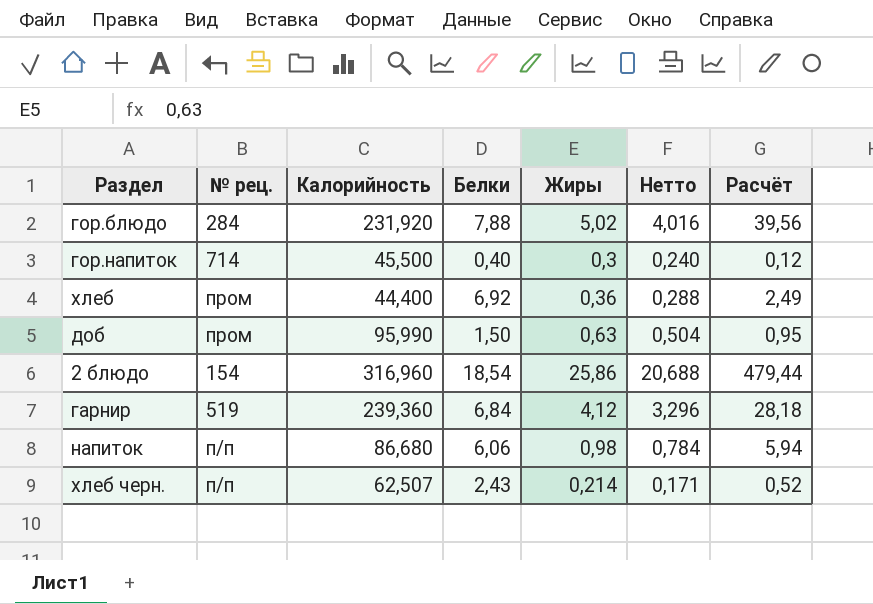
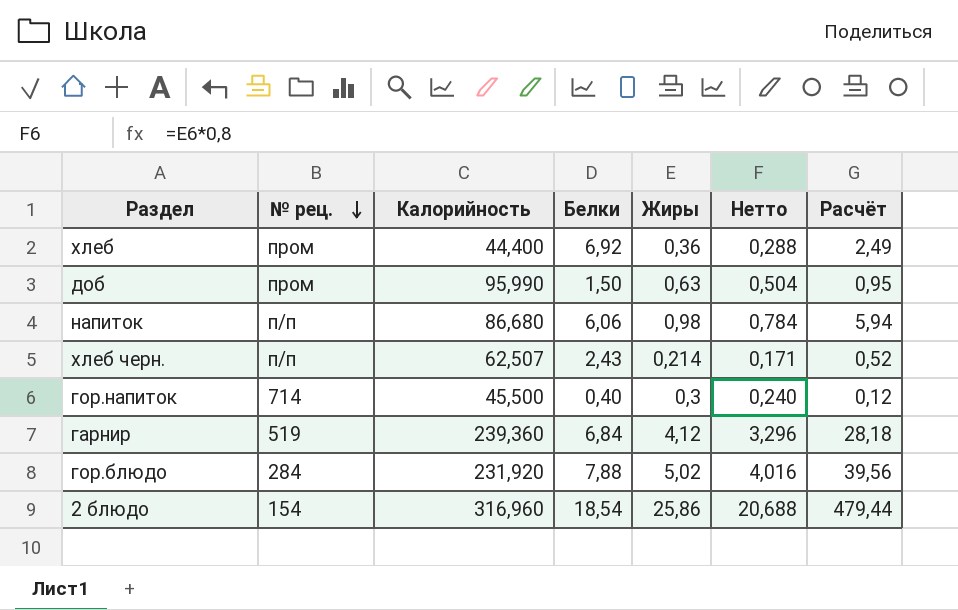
row order: none -> № рец. descending

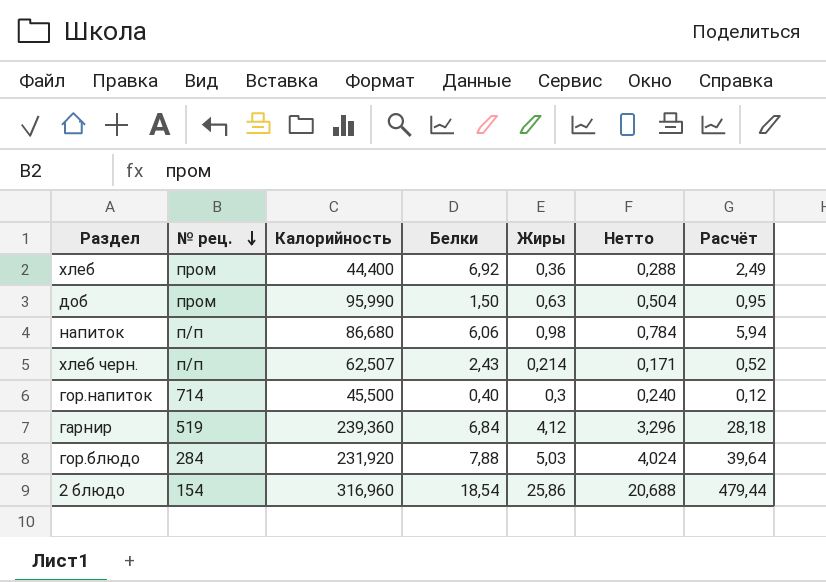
гор.блюдо | Жиры: 5,02 -> 5,03
гор.блюдо | Нетто: 4,016 -> 4,024
гор.блюдо | Расчёт: 39,56 -> 39,64

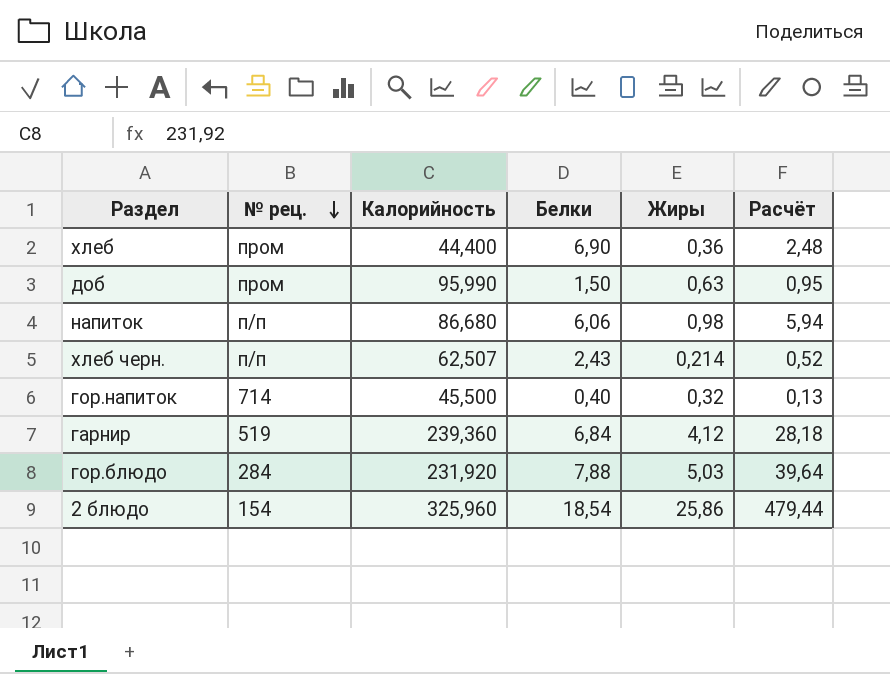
column Нетто | formula: [Жиры] * 0,8 -> none
хлеб | Белки: 6,92 -> 6,90
хлеб | Расчёт: 2,49 -> 2,48
гор.напиток | Жиры: 0,3 -> 0,32
гор.напиток | Расчёт: 0,12 -> 0,13
2 блюдо | Калорийность: 316,960 -> 325,960

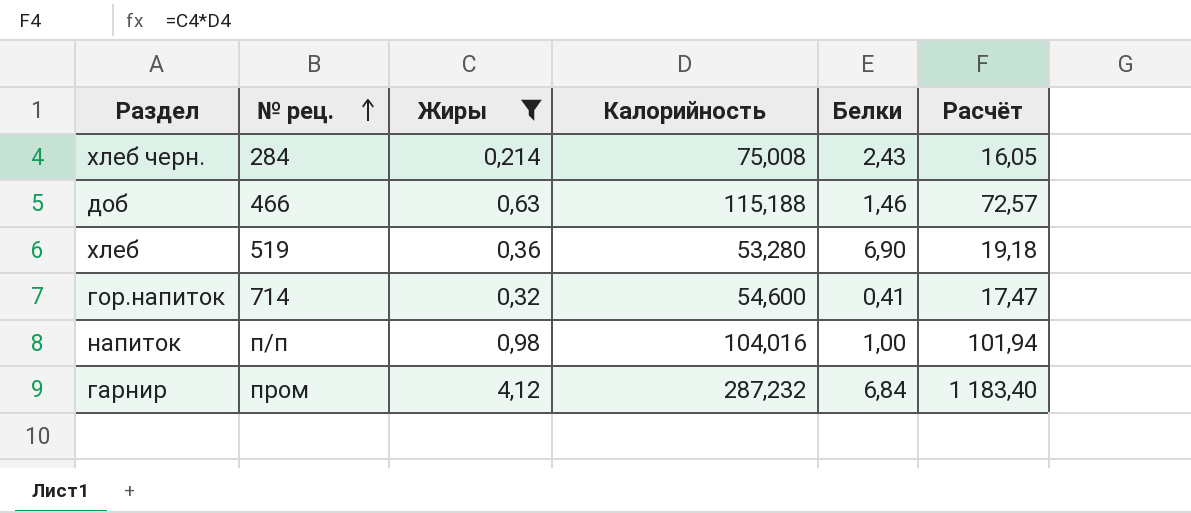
filter: none -> Жиры <= 4,12
row order: № рец. descending -> № рец. ascending
column Жиры | position: 5 -> 3
column Расчёт | formula: [Белки] * [Жиры] -> [Жиры] * [Калорийность]
хлеб черн. | № рец.: п/п -> 284
хлеб черн. | Калорийность: 62,507 -> 75,008
доб | № рец.: пром -> 466
доб | Калорийность: 95,990 -> 115,188
доб | Белки: 1,50 -> 1,46
хлеб | № рец.: пром -> 519
хлеб | Калорийность: 44,400 -> 53,280
гор.напиток | Калорийность: 45,500 -> 54,600
гор.напиток | Белки: 0,40 -> 0,41
напиток | Калорийность: 86,680 -> 104,016
напиток | Белки: 6,06 -> 1,00
гарнир | № рец.: 519 -> пром
гарнир | Калорийность: 239,360 -> 287,232

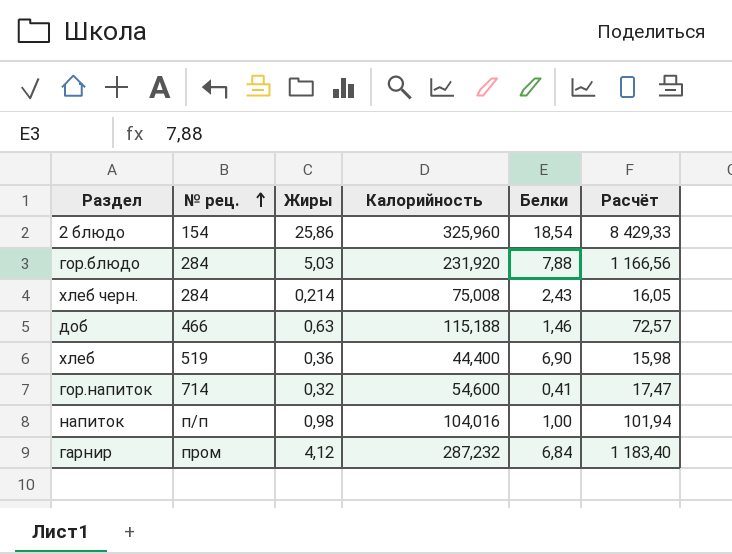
filter: Жиры <= 4,12 -> none
хлеб | Калорийность: 53,280 -> 44,400
хлеб | Расчёт: 19,18 -> 15,98

